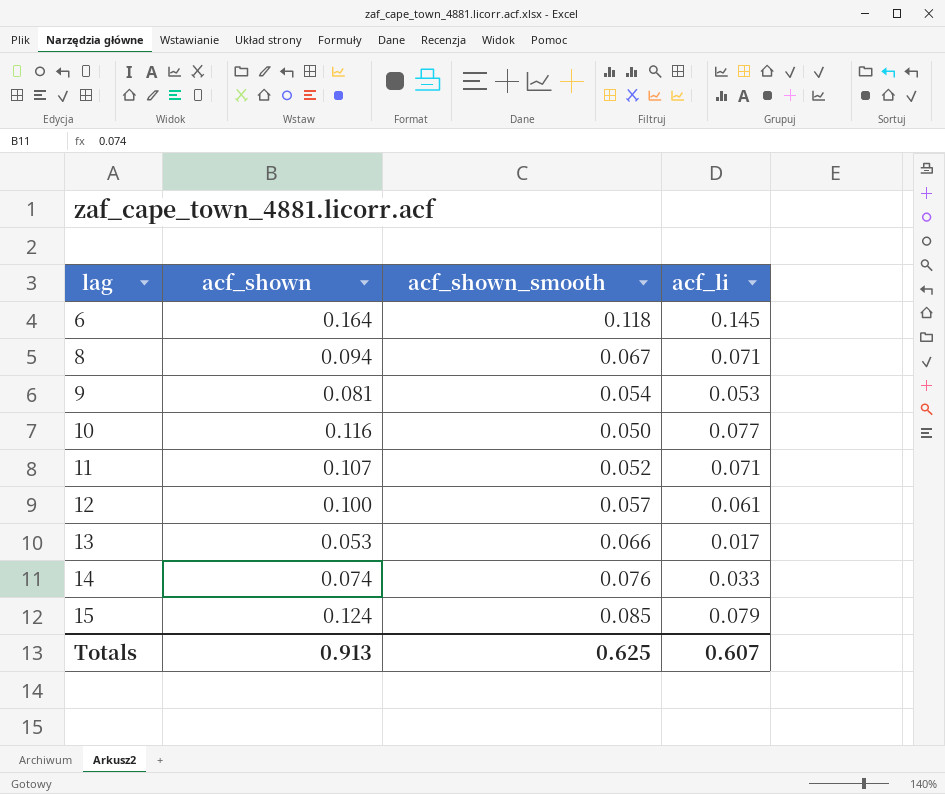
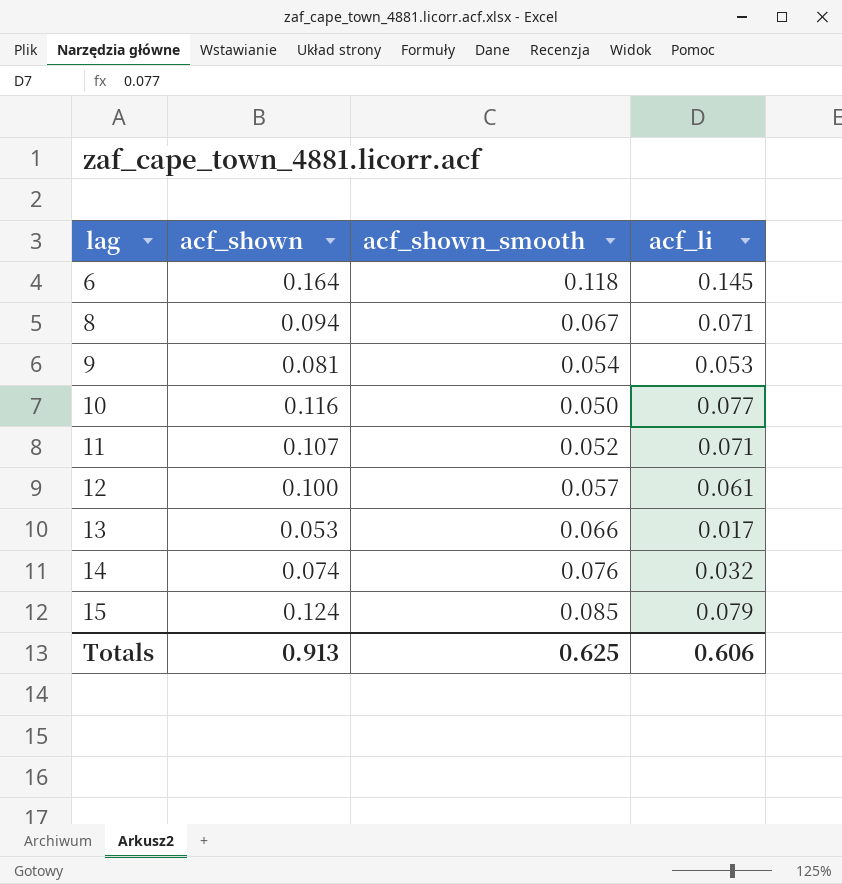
14 | acf_li: 0.033 -> 0.032
Totals | acf_li: 0.607 -> 0.606

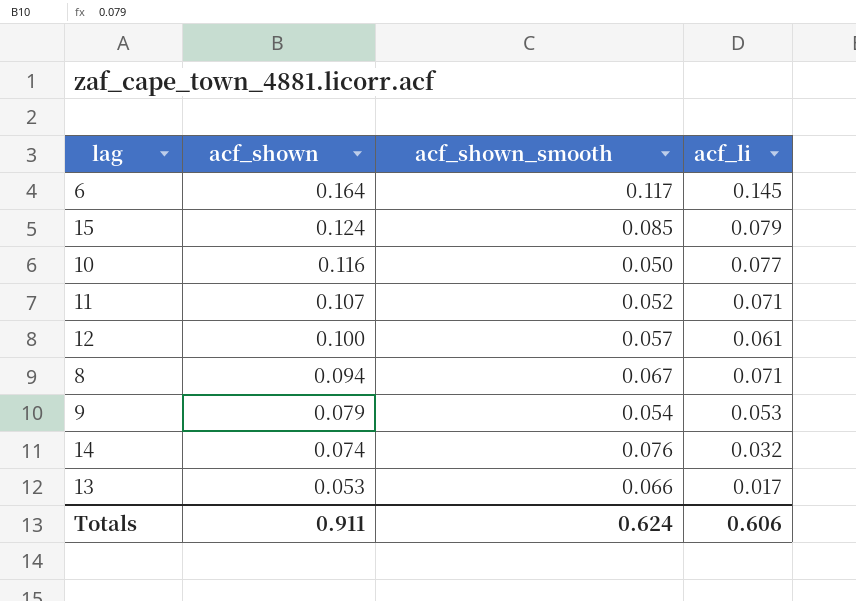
row order: lag ascending -> acf_shown descending
6 | acf_shown_smooth: 0.118 -> 0.117
9 | acf_shown: 0.081 -> 0.079
Totals | acf_shown: 0.913 -> 0.911
Totals | acf_shown_smooth: 0.625 -> 0.624

